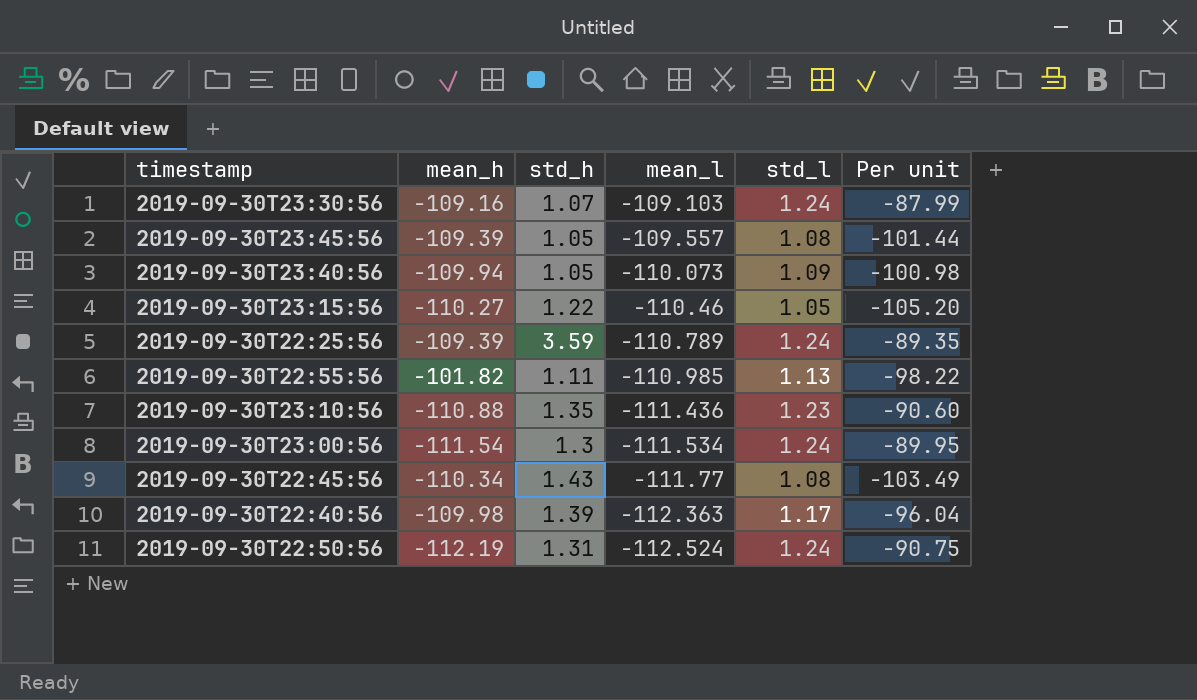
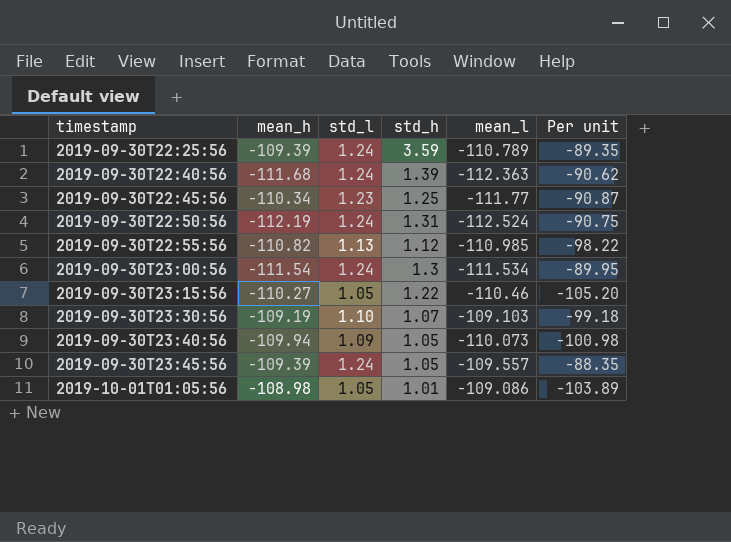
row order: mean_l descending -> timestamp ascending
column std_l | position: 5 -> 3
row 2019-09-30T23:10:56: -110.88 | 1.35 | -111.436 | 1.23 | -90.60 -> none
2019-09-30T22:40:56 | mean_h: -109.98 -> -111.68
2019-09-30T22:40:56 | std_l: 1.17 -> 1.24
2019-09-30T22:40:56 | Per unit: -96.04 -> -90.62
2019-09-30T22:45:56 | std_l: 1.08 -> 1.23
2019-09-30T22:45:56 | std_h: 1.43 -> 1.25
2019-09-30T22:45:56 | Per unit: -103.49 -> -90.87
2019-09-30T22:55:56 | mean_h: -101.82 -> -110.82
2019-09-30T22:55:56 | std_h: 1.11 -> 1.12
2019-09-30T23:30:56 | mean_h: -109.16 -> -109.19
2019-09-30T23:30:56 | std_l: 1.24 -> 1.10
2019-09-30T23:30:56 | Per unit: -87.99 -> -99.18
2019-09-30T23:45:56 | std_l: 1.08 -> 1.24
2019-09-30T23:45:56 | Per unit: -101.44 -> -88.35
row 2019-10-01T01:05:56: none -> -108.98 | 1.05 | 1.01 | -109.086 | -103.89

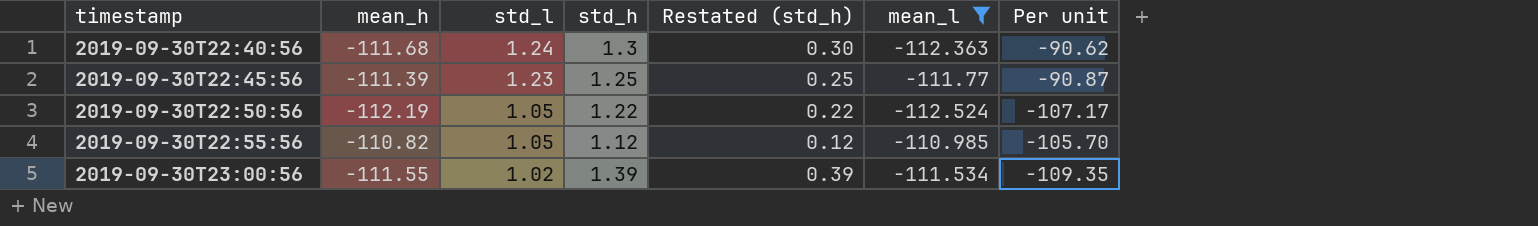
filter: none -> mean_l <= -110.985
column Restated (std_h) | formula: none -> [std_h] - 1
2019-09-30T22:40:56 | std_h: 1.39 -> 1.3
2019-09-30T22:45:56 | mean_h: -110.34 -> -111.39
2019-09-30T22:50:56 | std_l: 1.24 -> 1.05
2019-09-30T22:50:56 | std_h: 1.31 -> 1.22
2019-09-30T22:50:56 | Per unit: -90.75 -> -107.17
2019-09-30T22:55:56 | std_l: 1.13 -> 1.05
2019-09-30T22:55:56 | Per unit: -98.22 -> -105.70
2019-09-30T23:00:56 | mean_h: -111.54 -> -111.55
2019-09-30T23:00:56 | std_l: 1.24 -> 1.02
2019-09-30T23:00:56 | std_h: 1.3 -> 1.39
2019-09-30T23:00:56 | Per unit: -89.95 -> -109.35

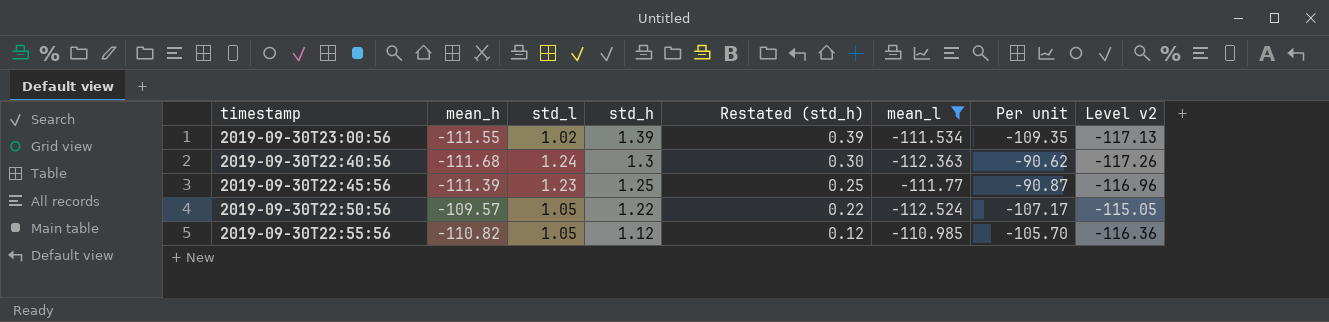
row order: timestamp ascending -> std_h descending
column Level v2 | formula: none -> [mean_h] * 1.05
2019-09-30T22:50:56 | mean_h: -112.19 -> -109.57

